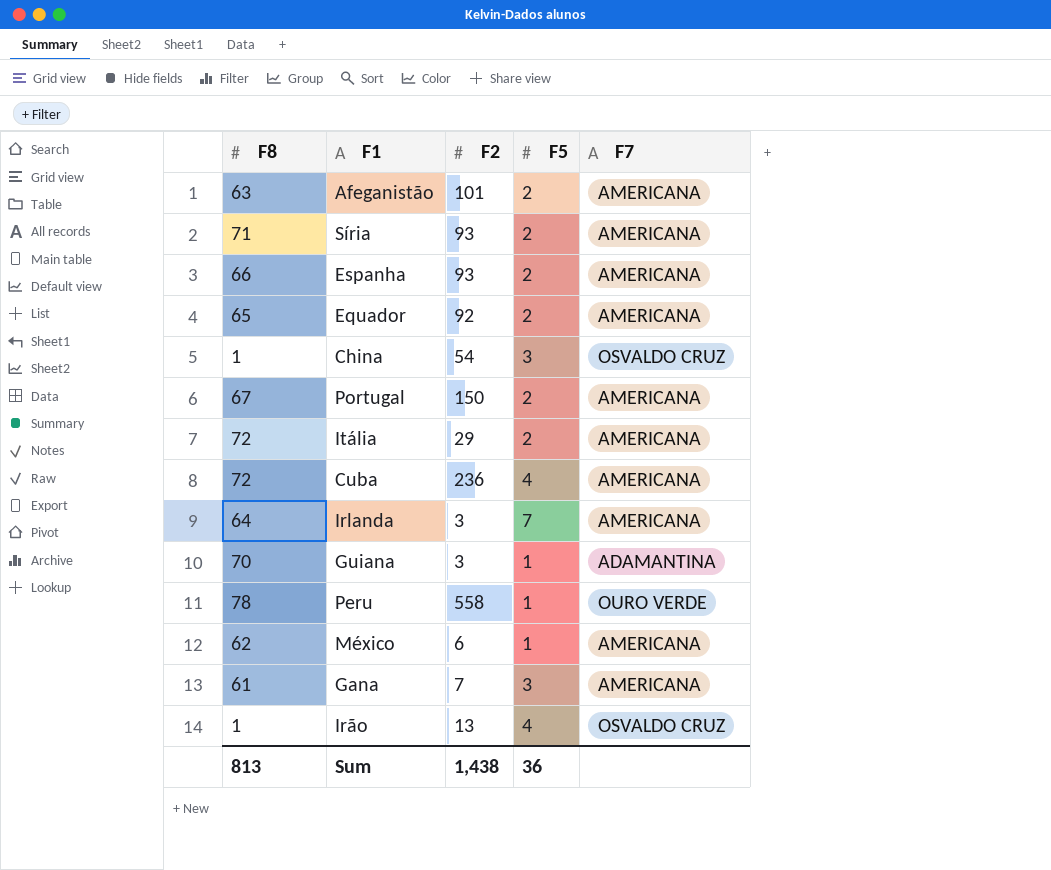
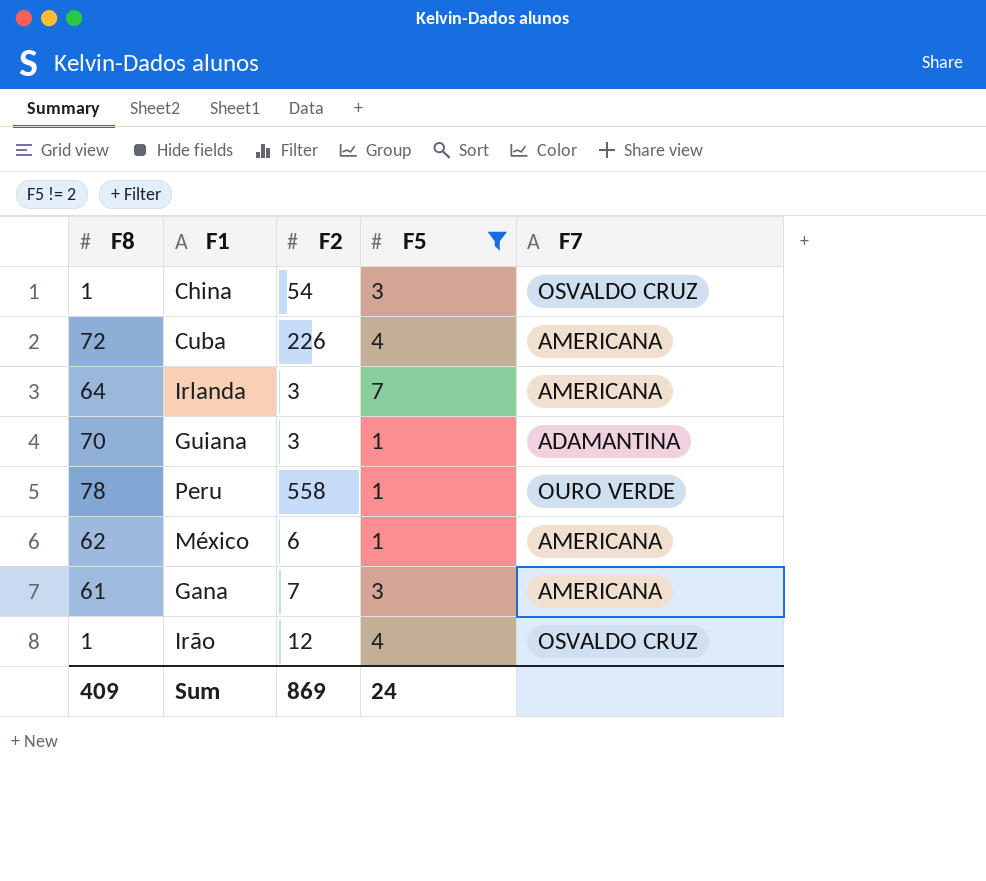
filter: none -> F5 != 2
Cuba | F2: 236 -> 226
Irão | F2: 13 -> 12
Sum | F8: 813 -> 409
Sum | F2: 1,438 -> 869
Sum | F5: 36 -> 24

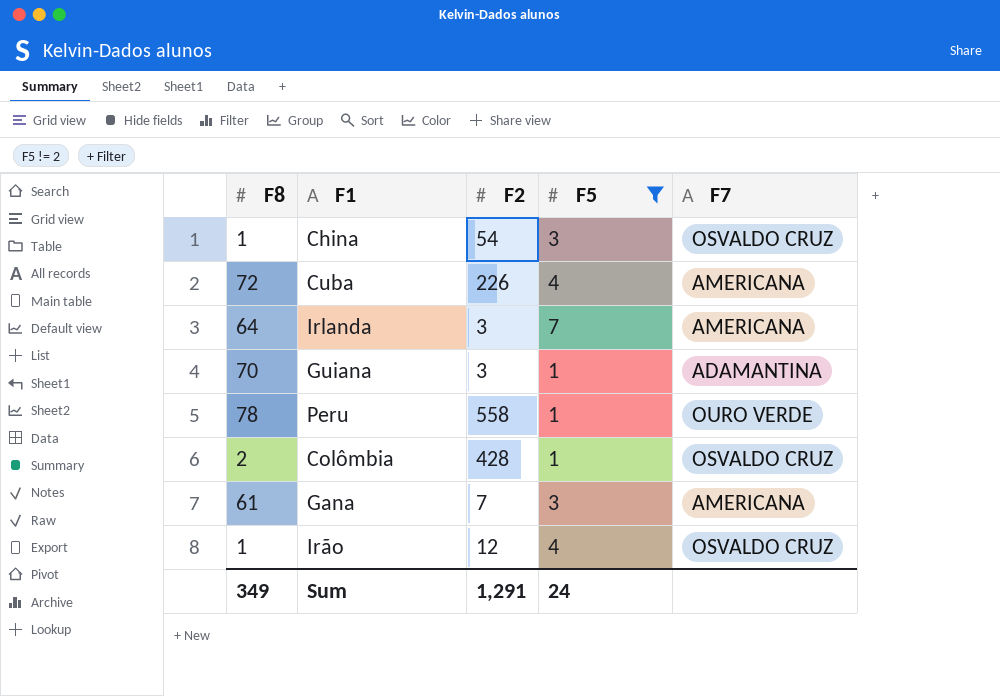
row México: 62 | 6 | 1 | AMERICANA -> none
row Colômbia: none -> 2 | 428 | 1 | OSVALDO CRUZ
Sum | F8: 409 -> 349
Sum | F2: 869 -> 1,291

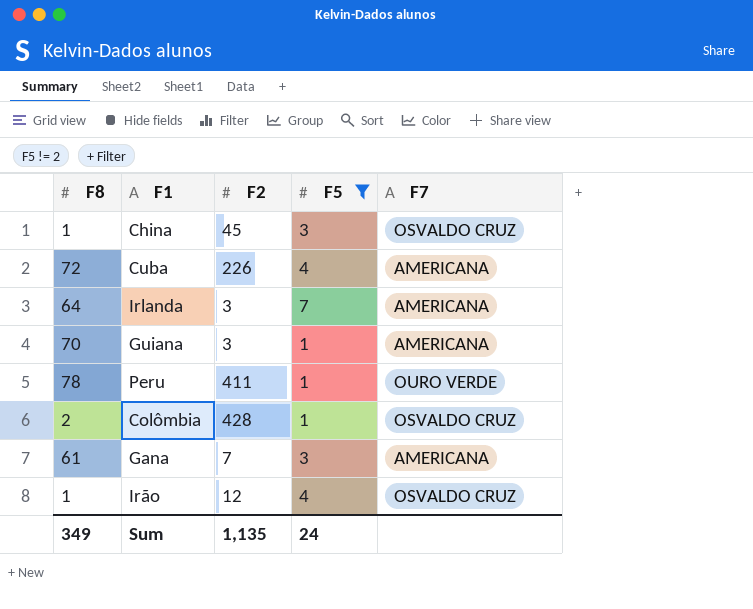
China | F2: 54 -> 45
Guiana | F7: ADAMANTINA -> AMERICANA
Peru | F2: 558 -> 411
Sum | F2: 1,291 -> 1,135

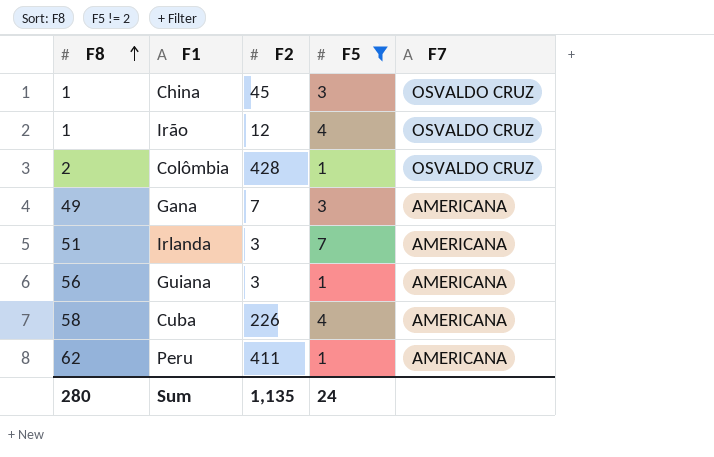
row order: none -> F8 ascending
Gana | F8: 61 -> 49
Irlanda | F8: 64 -> 51
Guiana | F8: 70 -> 56
Cuba | F8: 72 -> 58
Peru | F8: 78 -> 62
Peru | F7: OURO VERDE -> AMERICANA
Sum | F8: 349 -> 280

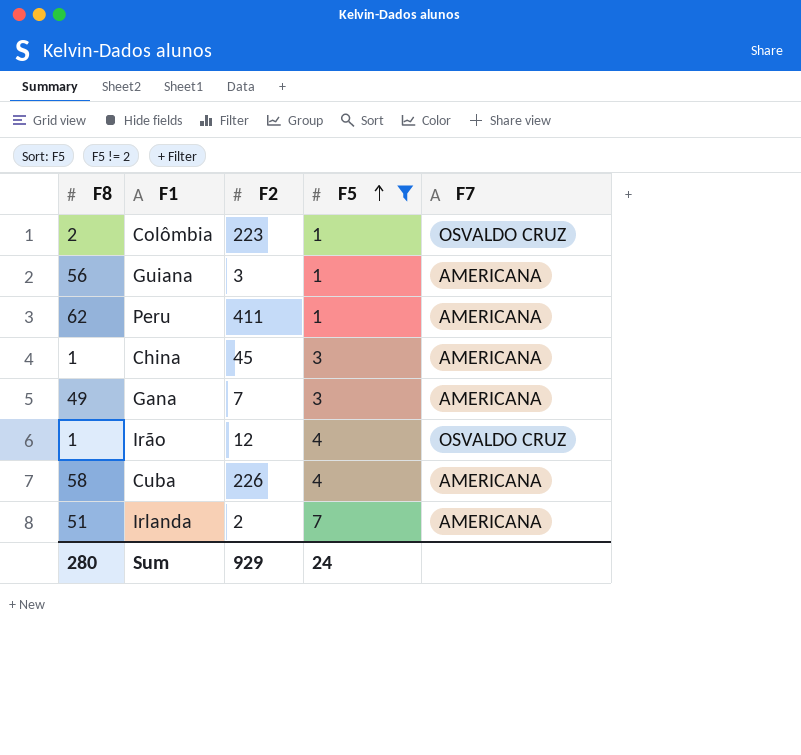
row order: F8 ascending -> F5 ascending
Colômbia | F2: 428 -> 223
China | F7: OSVALDO CRUZ -> AMERICANA
Irlanda | F2: 3 -> 2
Sum | F2: 1,135 -> 929

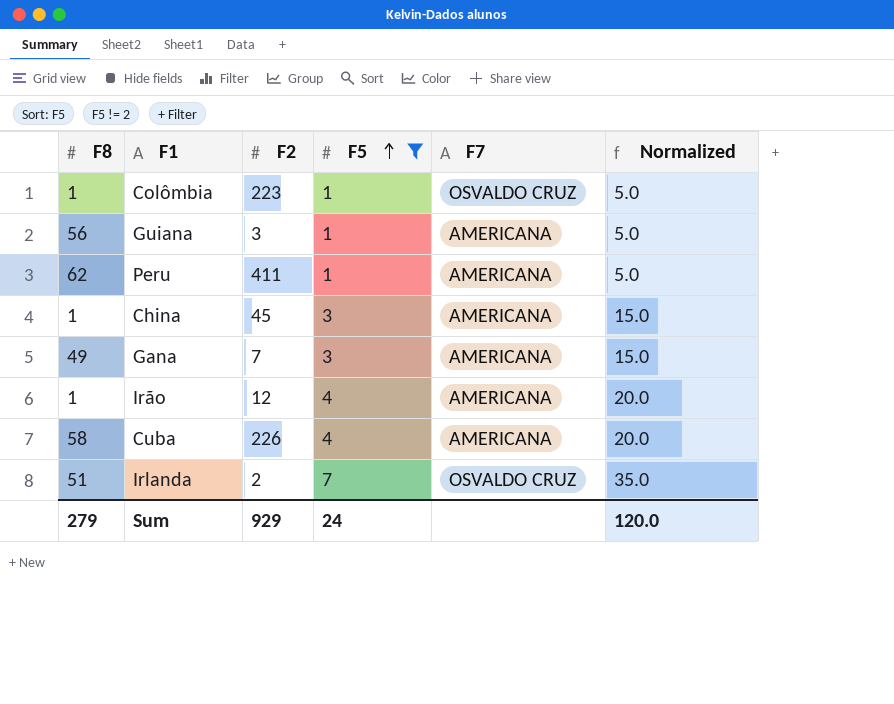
column Normalized | formula: none -> [F5] * 5
Colômbia | F8: 2 -> 1
Irão | F7: OSVALDO CRUZ -> AMERICANA
Irlanda | F7: AMERICANA -> OSVALDO CRUZ
Sum | F8: 280 -> 279

